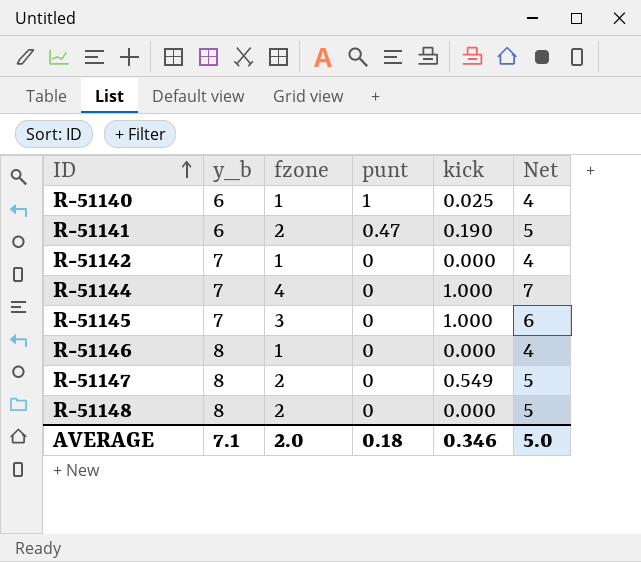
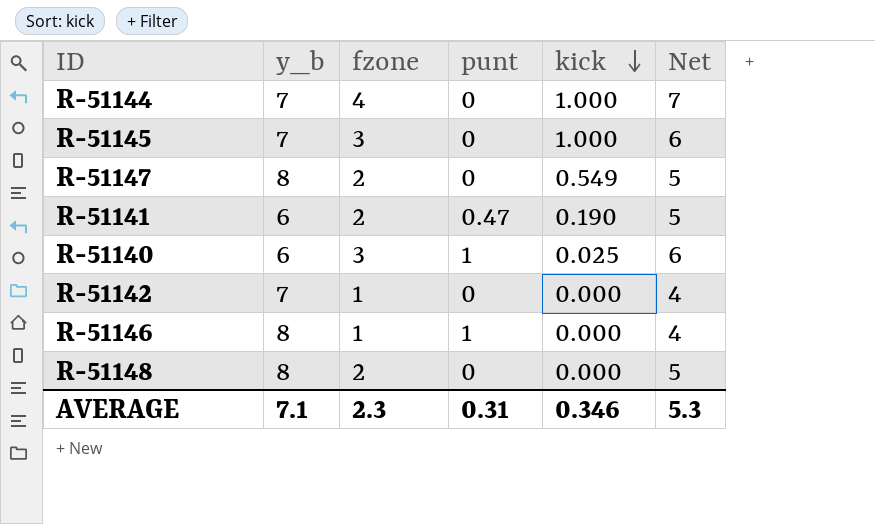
row order: ID ascending -> kick descending
R-51140 | fzone: 1 -> 3
R-51140 | Net: 4 -> 6
R-51146 | punt: 0 -> 1
AVERAGE | fzone: 2.0 -> 2.3
AVERAGE | punt: 0.18 -> 0.31
AVERAGE | Net: 5.0 -> 5.3

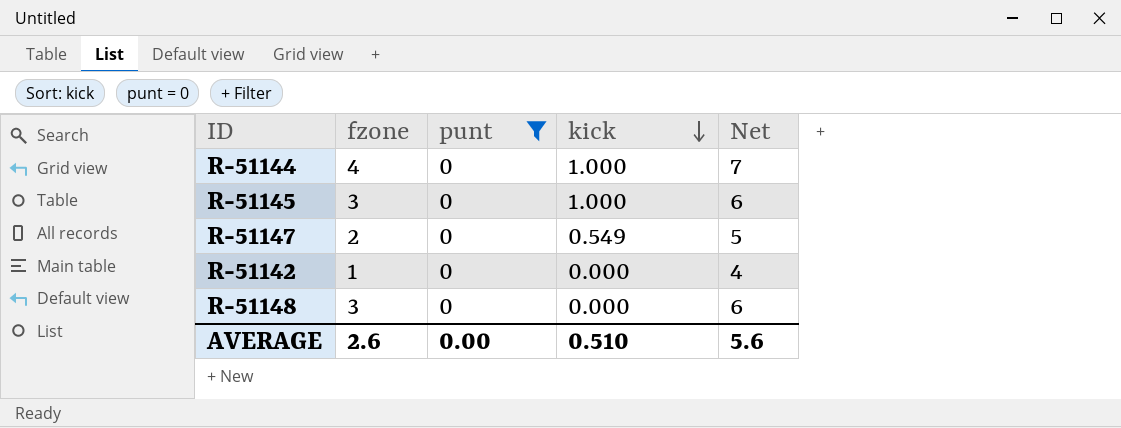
filter: none -> punt = 0
column y_b | position: 2 -> none
R-51148 | fzone: 2 -> 3
R-51148 | Net: 5 -> 6
AVERAGE | fzone: 2.3 -> 2.6
AVERAGE | punt: 0.31 -> 0.00
AVERAGE | kick: 0.346 -> 0.510
AVERAGE | Net: 5.3 -> 5.6

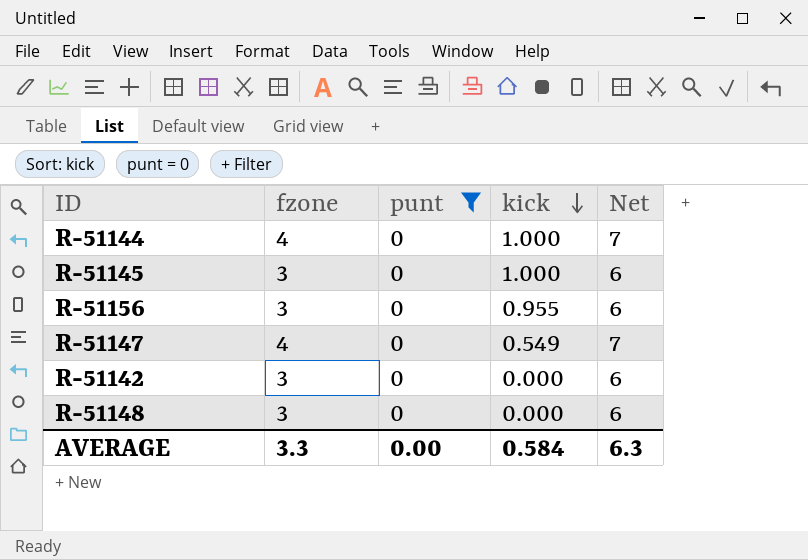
row R-51156: none -> 3 | 0 | 0.955 | 6
R-51147 | fzone: 2 -> 4
R-51147 | Net: 5 -> 7
R-51142 | fzone: 1 -> 3
R-51142 | Net: 4 -> 6
AVERAGE | fzone: 2.6 -> 3.3
AVERAGE | kick: 0.510 -> 0.584
AVERAGE | Net: 5.6 -> 6.3

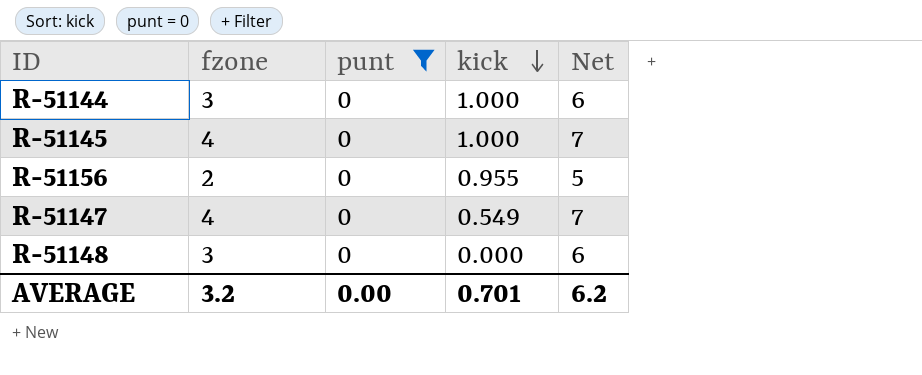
row R-51142: 3 | 0 | 0.000 | 6 -> none
R-51144 | fzone: 4 -> 3
R-51144 | Net: 7 -> 6
R-51145 | fzone: 3 -> 4
R-51145 | Net: 6 -> 7
R-51156 | fzone: 3 -> 2
R-51156 | Net: 6 -> 5
AVERAGE | fzone: 3.3 -> 3.2
AVERAGE | kick: 0.584 -> 0.701
AVERAGE | Net: 6.3 -> 6.2

